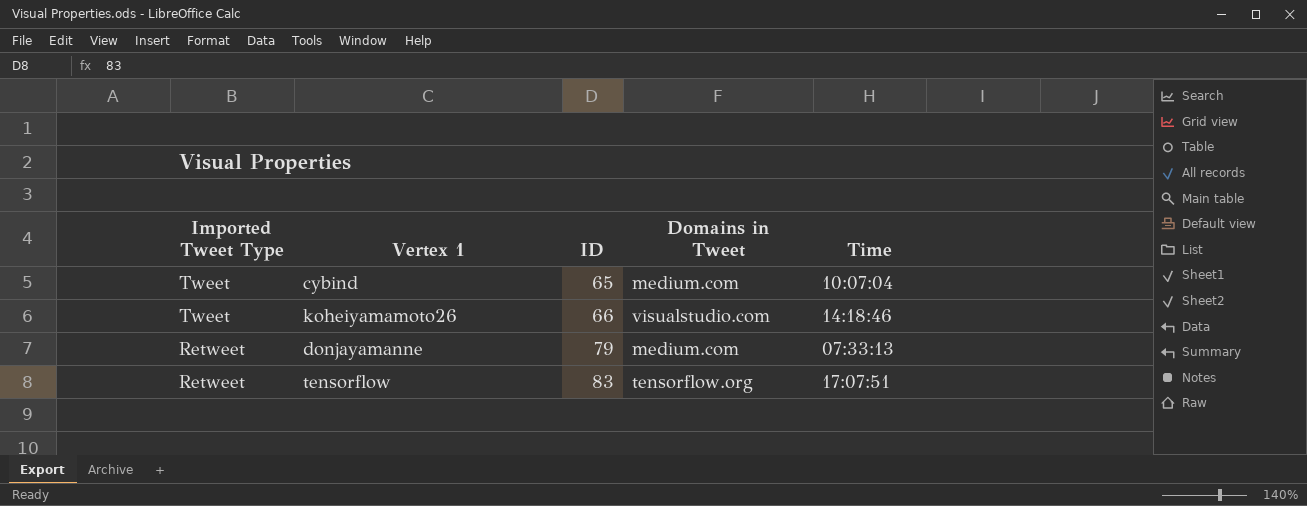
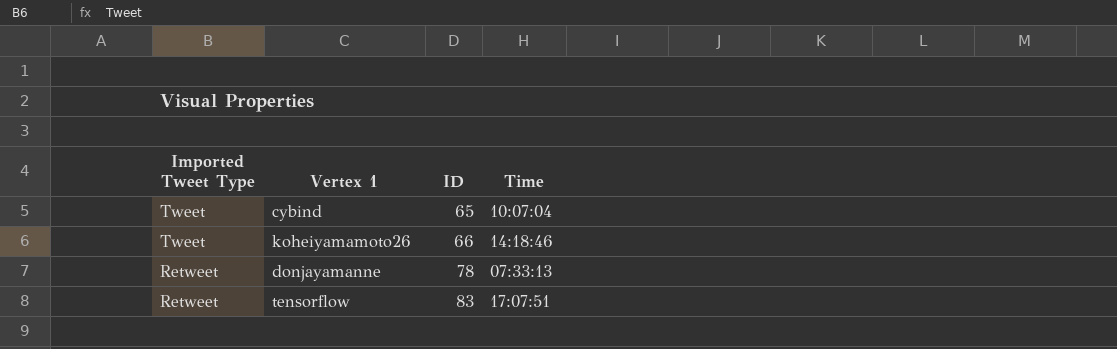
column Domains in Tweet | position: 4 -> none
donjayamanne | ID: 79 -> 78

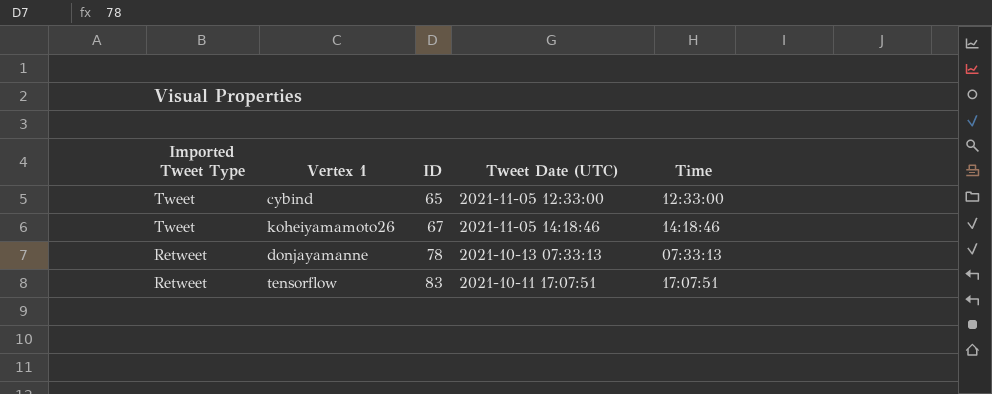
column Tweet Date (UTC) | position: none -> 4
cybind | Time: 10:07:04 -> 12:33:00
koheiyamamoto26 | ID: 66 -> 67

